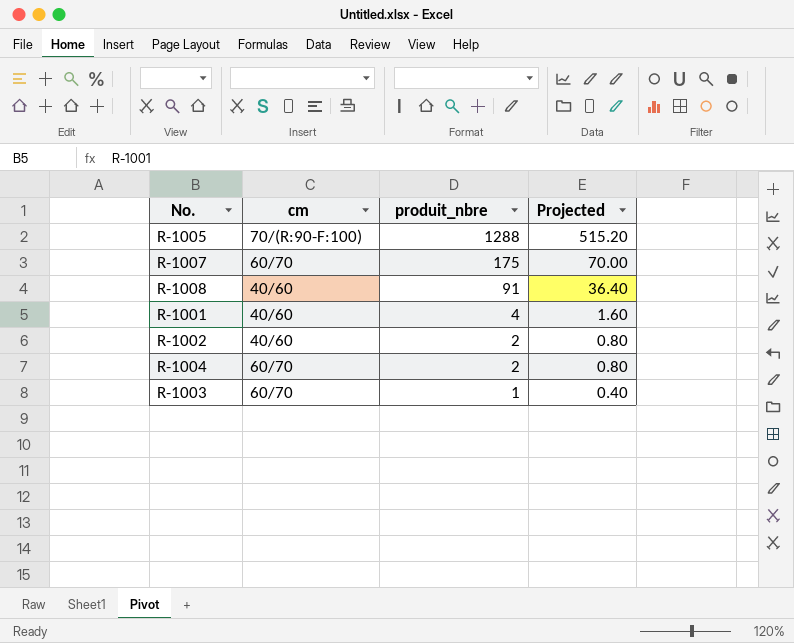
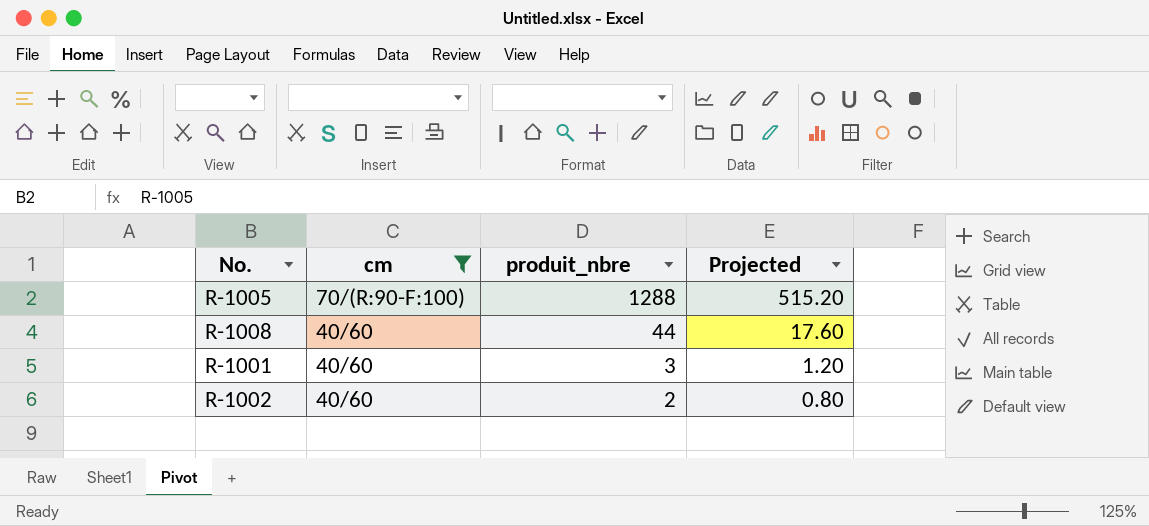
filter: none -> cm != 60/70
R-1008 | produit_nbre: 91 -> 44
R-1008 | Projected: 36.40 -> 17.60
R-1001 | produit_nbre: 4 -> 3
R-1001 | Projected: 1.60 -> 1.20

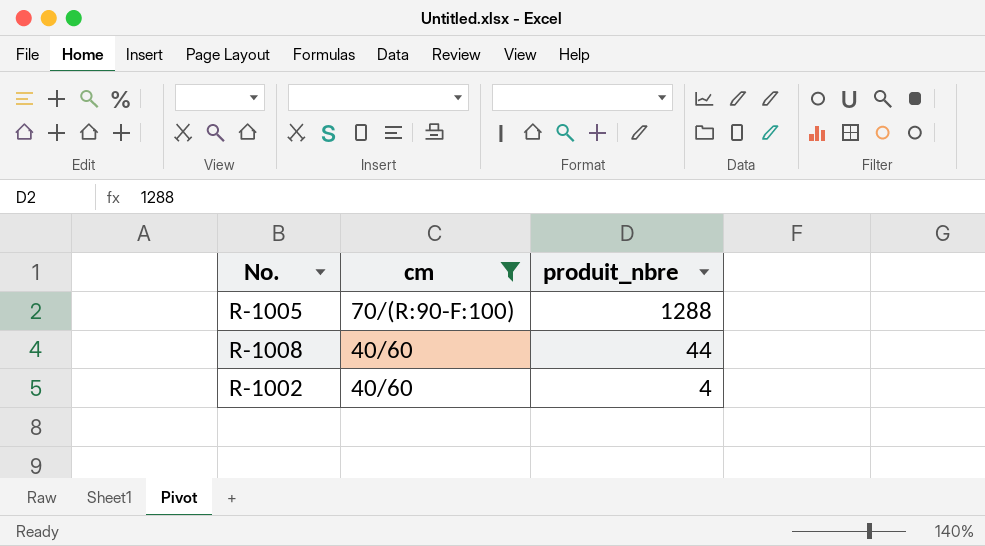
column Projected | formula: [produit_nbre] * 0.4 -> none
row R-1001: 40/60 | 3 | 1.20 -> none
R-1002 | produit_nbre: 2 -> 4

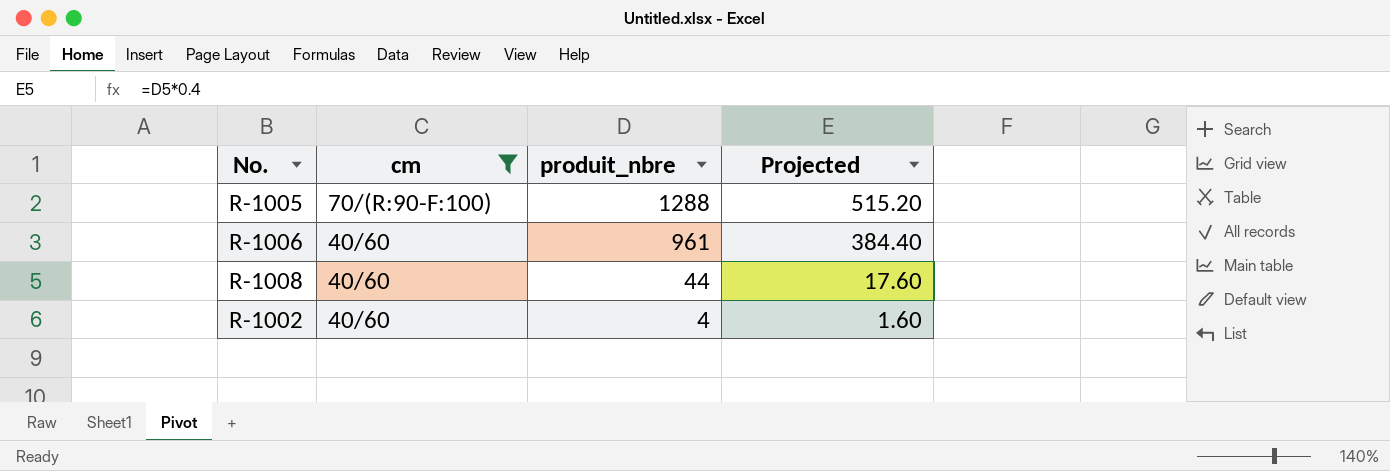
column Projected | formula: none -> [produit_nbre] * 0.4
row R-1006: none -> 40/60 | 961 | 384.40

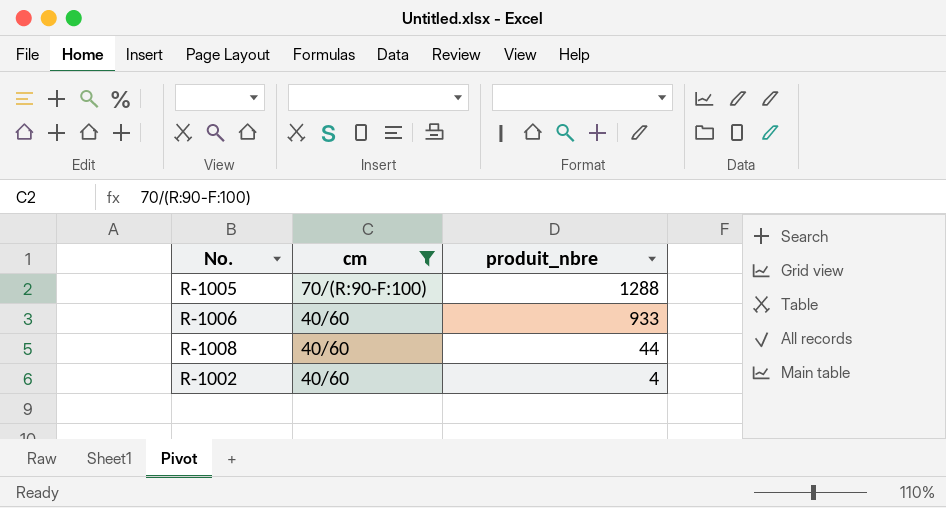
column Projected | formula: [produit_nbre] * 0.4 -> none
R-1006 | produit_nbre: 961 -> 933

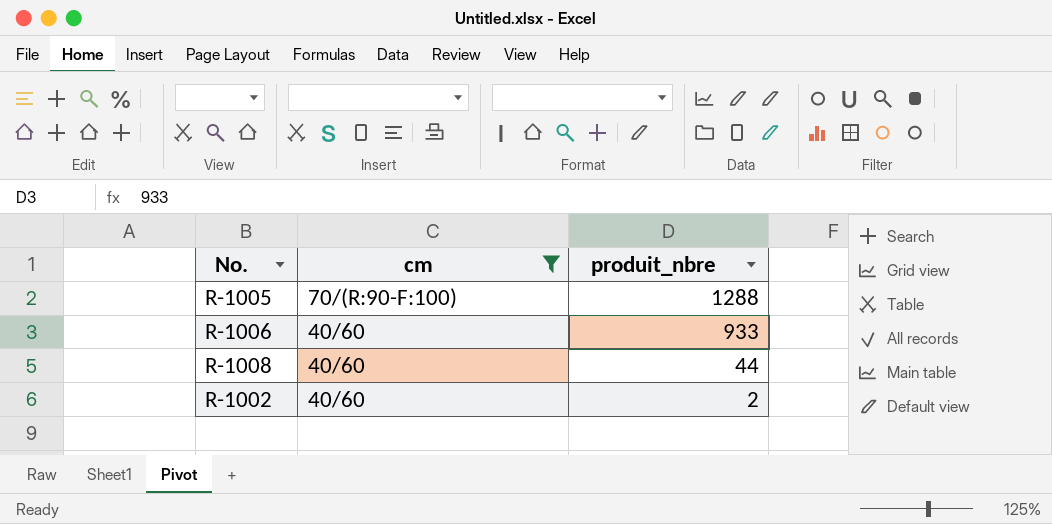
R-1002 | produit_nbre: 4 -> 2

